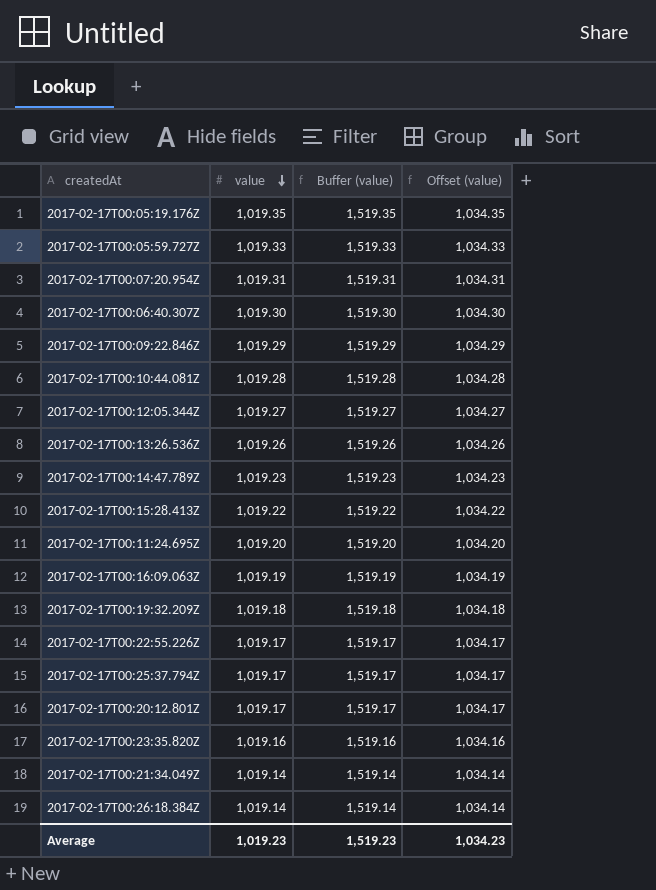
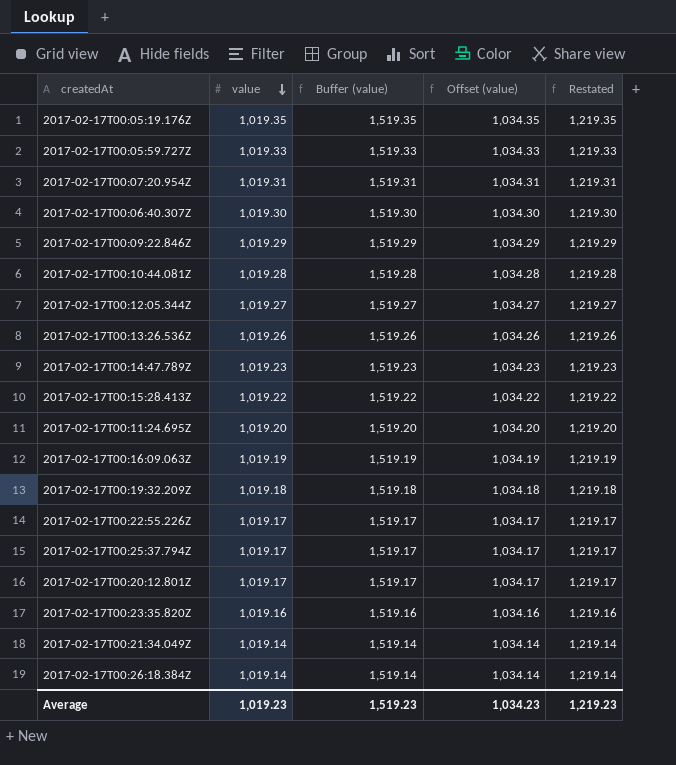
column Restated | formula: none -> [value] + 200

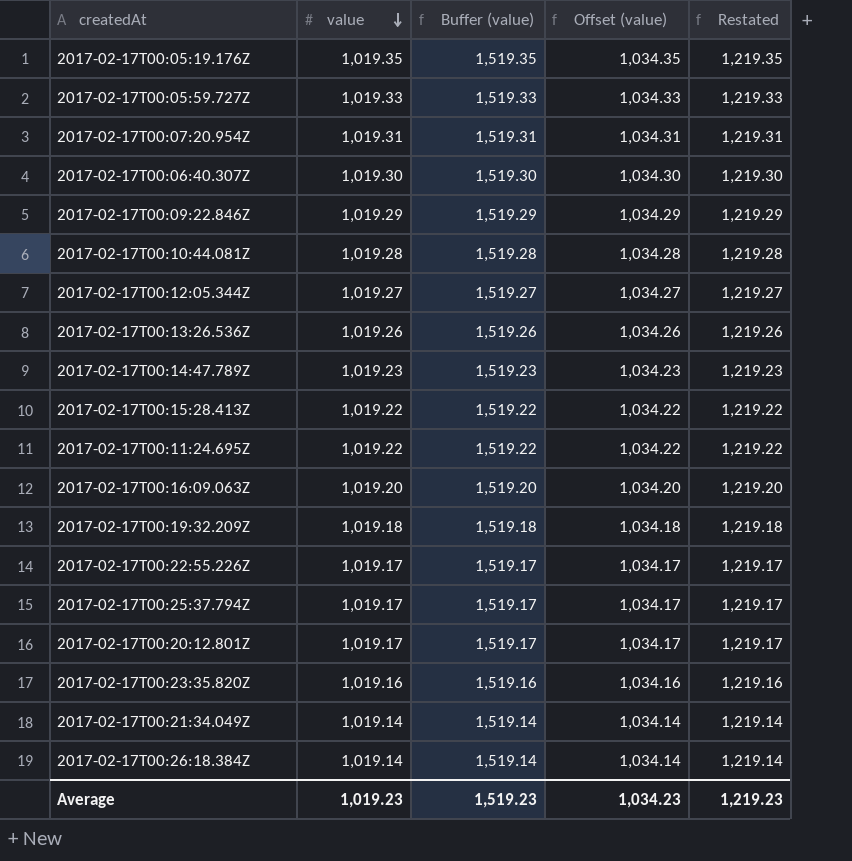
2017-02-17T00:11:24.695Z | value: 1,019.20 -> 1,019.22
2017-02-17T00:11:24.695Z | Buffer (value): 1,519.20 -> 1,519.22
2017-02-17T00:11:24.695Z | Offset (value): 1,034.20 -> 1,034.22
2017-02-17T00:11:24.695Z | Restated: 1,219.20 -> 1,219.22
2017-02-17T00:16:09.063Z | value: 1,019.19 -> 1,019.20
2017-02-17T00:16:09.063Z | Buffer (value): 1,519.19 -> 1,519.20
2017-02-17T00:16:09.063Z | Offset (value): 1,034.19 -> 1,034.20
2017-02-17T00:16:09.063Z | Restated: 1,219.19 -> 1,219.20

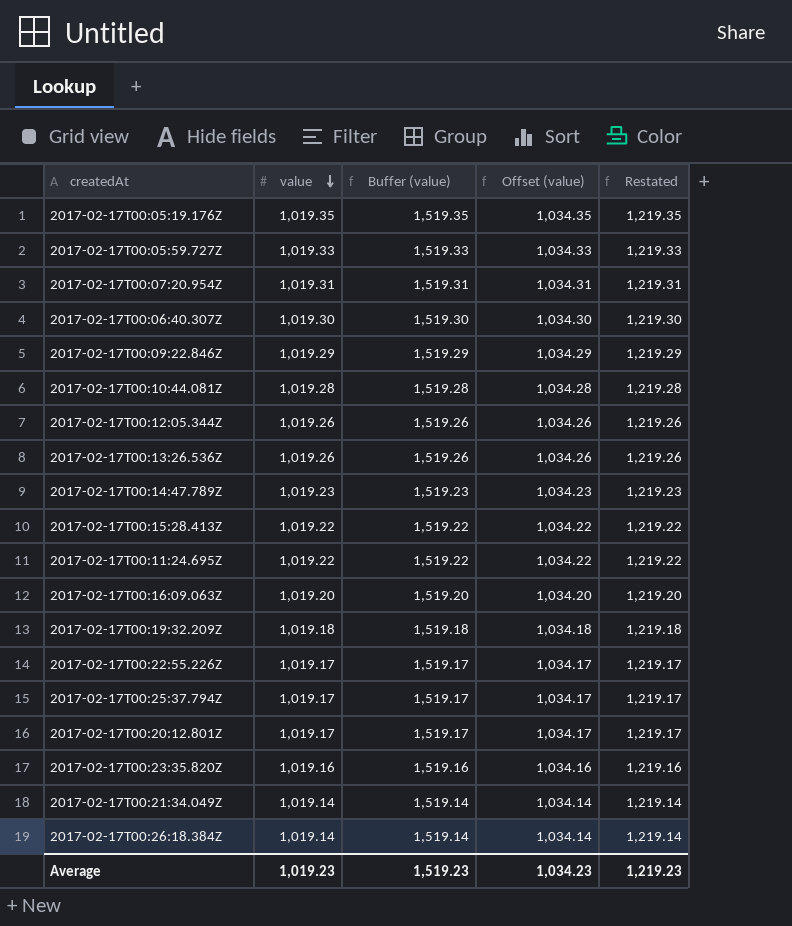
2017-02-17T00:12:05.344Z | value: 1,019.27 -> 1,019.26
2017-02-17T00:12:05.344Z | Buffer (value): 1,519.27 -> 1,519.26
2017-02-17T00:12:05.344Z | Offset (value): 1,034.27 -> 1,034.26
2017-02-17T00:12:05.344Z | Restated: 1,219.27 -> 1,219.26

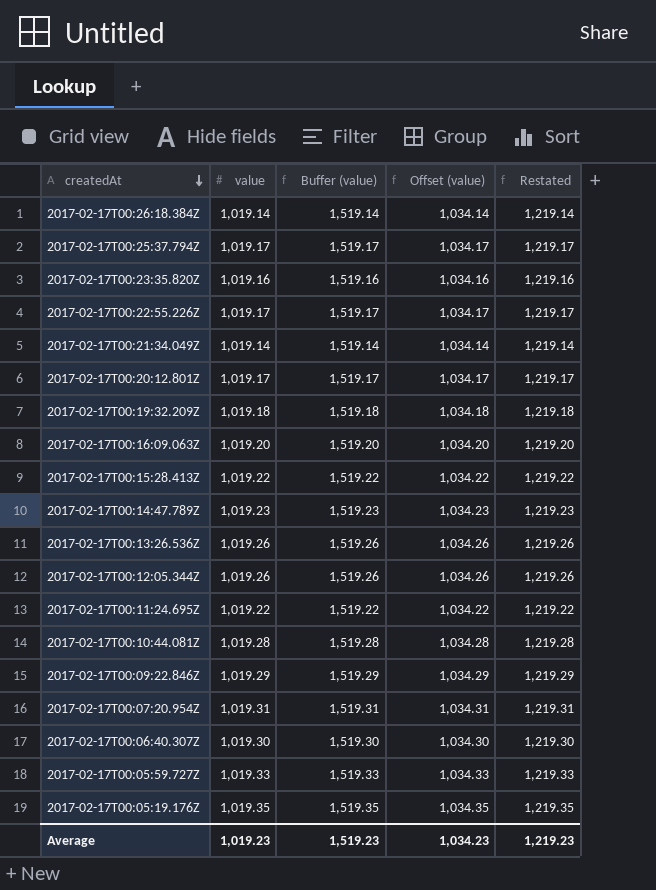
row order: value descending -> createdAt descending

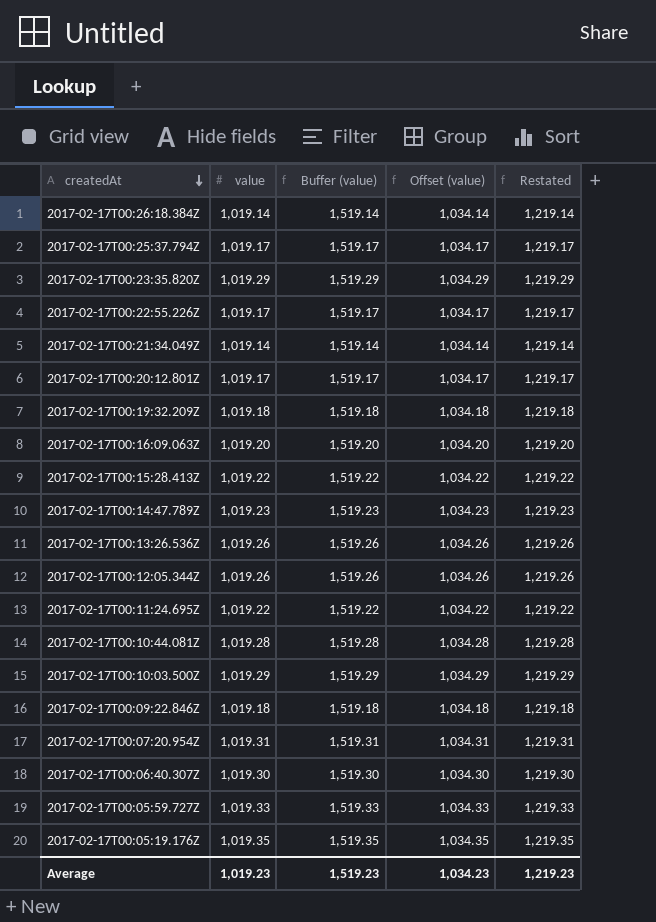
2017-02-17T00:23:35.820Z | value: 1,019.16 -> 1,019.29
2017-02-17T00:23:35.820Z | Buffer (value): 1,519.16 -> 1,519.29
2017-02-17T00:23:35.820Z | Offset (value): 1,034.16 -> 1,034.29
2017-02-17T00:23:35.820Z | Restated: 1,219.16 -> 1,219.29
row 2017-02-17T00:10:03.500Z: none -> 1,019.29 | 1,519.29 | 1,034.29 | 1,219.29
2017-02-17T00:09:22.846Z | value: 1,019.29 -> 1,019.18
2017-02-17T00:09:22.846Z | Buffer (value): 1,519.29 -> 1,519.18
2017-02-17T00:09:22.846Z | Offset (value): 1,034.29 -> 1,034.18
2017-02-17T00:09:22.846Z | Restated: 1,219.29 -> 1,219.18

